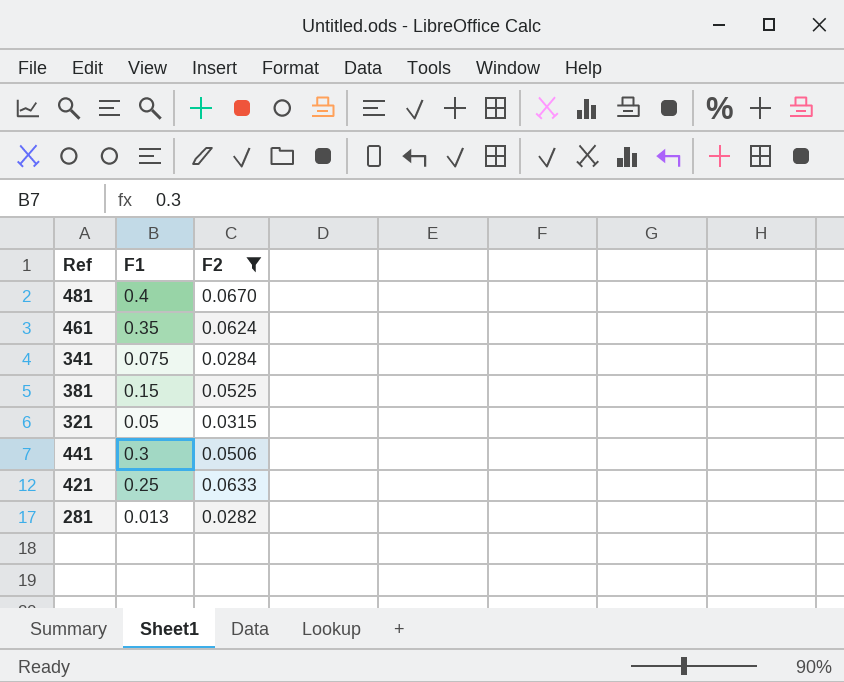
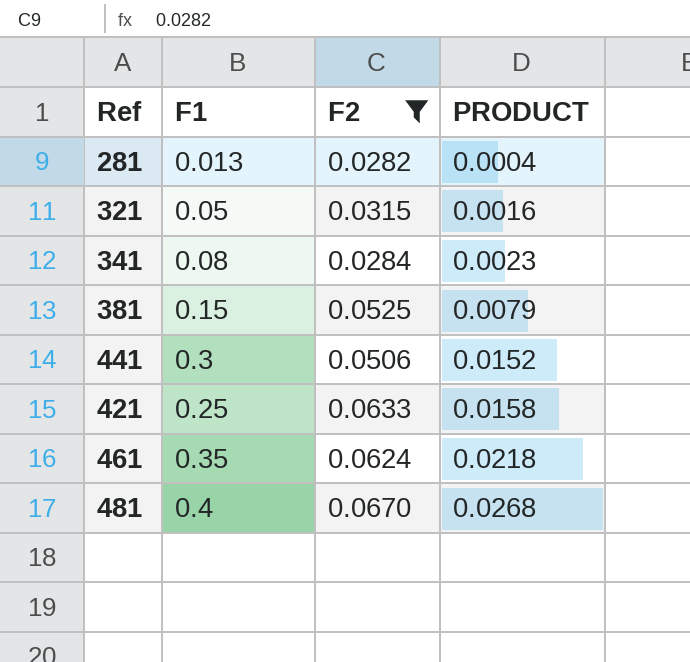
row order: none -> PRODUCT ascending
column PRODUCT | formula: none -> [F1] * [F2]
341 | F1: 0.075 -> 0.08

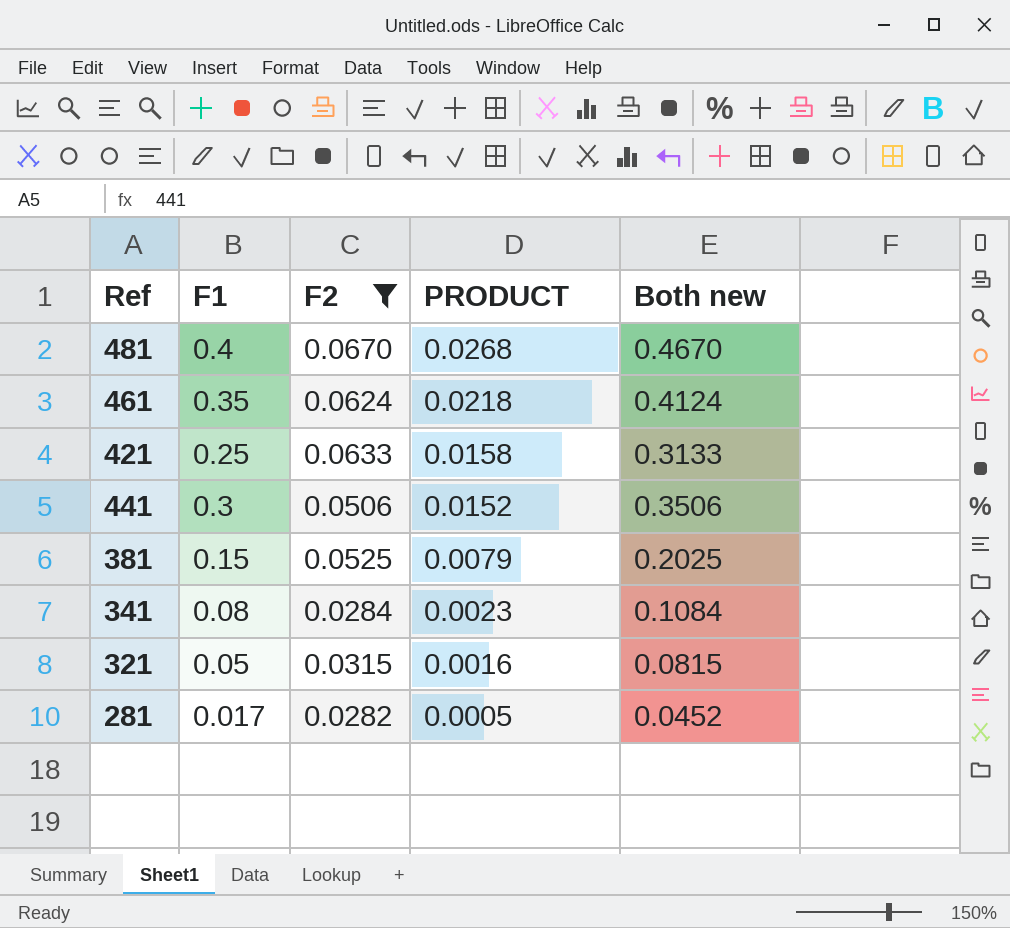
row order: PRODUCT ascending -> PRODUCT descending
column Both new | formula: none -> [F1] + [F2]
281 | F1: 0.013 -> 0.017
281 | PRODUCT: 0.0004 -> 0.0005

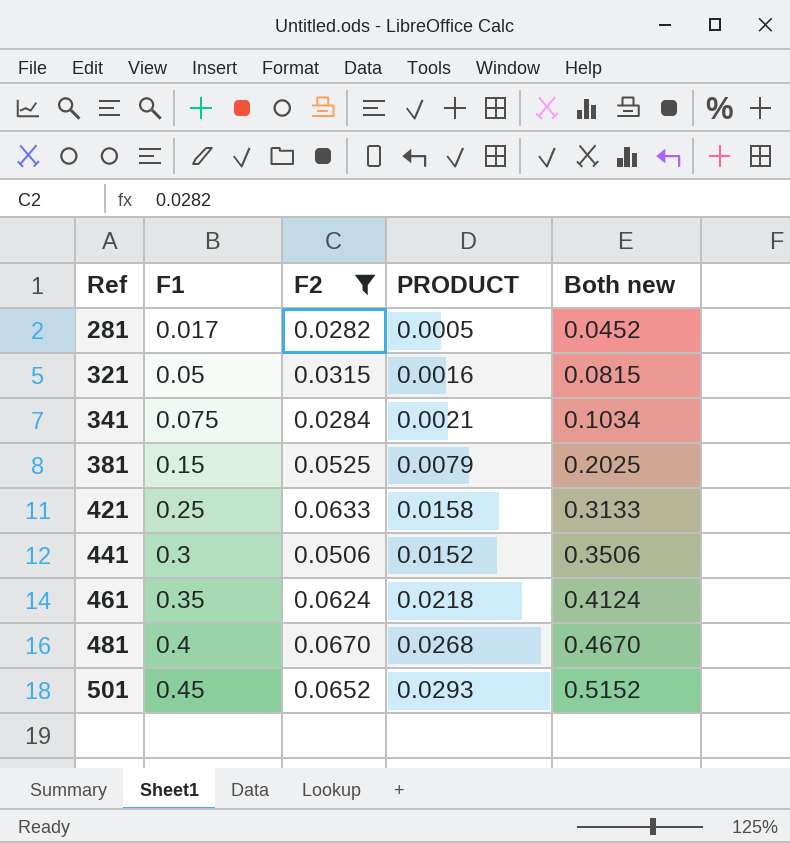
row order: PRODUCT descending -> Ref ascending
341 | F1: 0.08 -> 0.075
341 | PRODUCT: 0.0023 -> 0.0021
341 | Both new: 0.1084 -> 0.1034
row 501: none -> 0.45 | 0.0652 | 0.0293 | 0.5152

